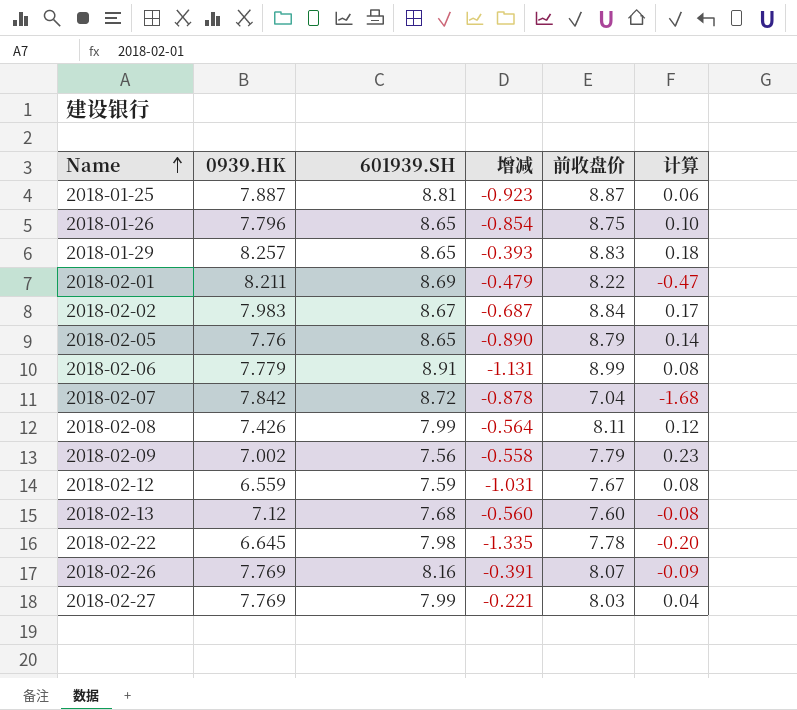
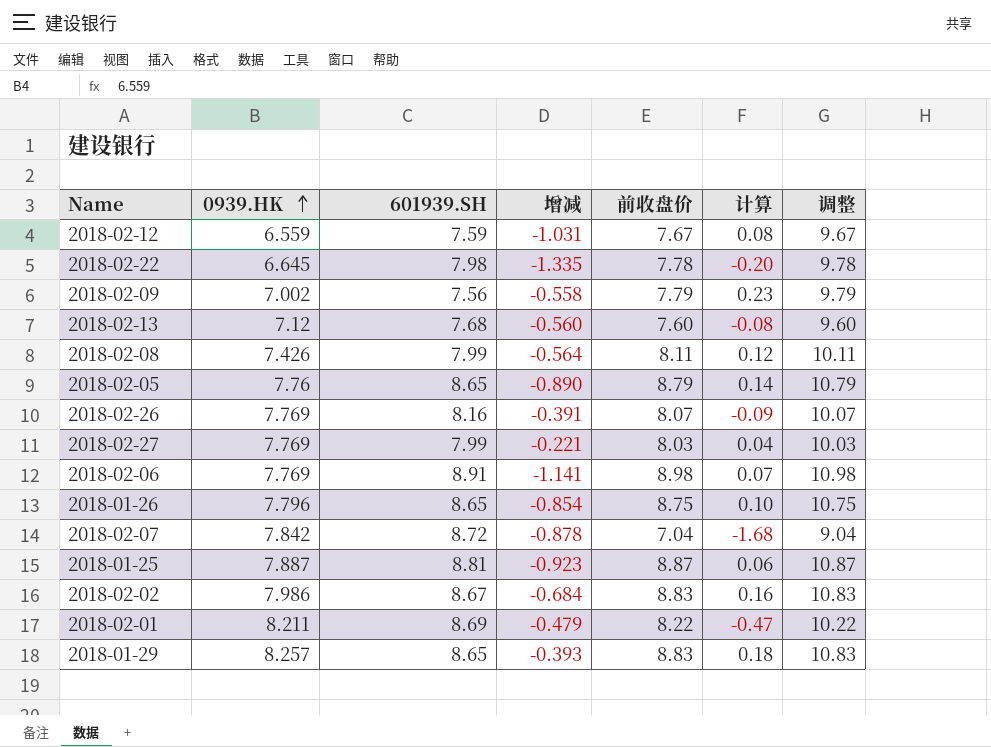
row order: Name ascending -> 0939.HK ascending
column 调整 | formula: none -> [前收盘价] + 2
2018-02-06 | 0939.HK: 7.779 -> 7.769
2018-02-06 | 增减: -1.131 -> -1.141
2018-02-06 | 前收盘价: 8.99 -> 8.98
2018-02-06 | 计算: 0.08 -> 0.07
2018-02-02 | 0939.HK: 7.983 -> 7.986
2018-02-02 | 增减: -0.687 -> -0.684
2018-02-02 | 前收盘价: 8.84 -> 8.83
2018-02-02 | 计算: 0.17 -> 0.16

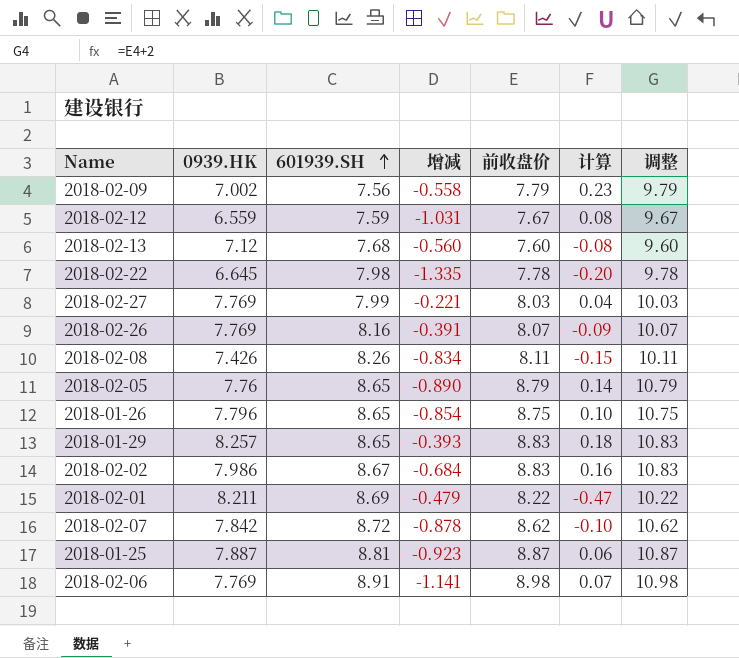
row order: 0939.HK ascending -> 601939.SH ascending
2018-02-08 | 601939.SH: 7.99 -> 8.26
2018-02-08 | 增减: -0.564 -> -0.834
2018-02-08 | 计算: 0.12 -> -0.15
2018-02-07 | 前收盘价: 7.04 -> 8.62
2018-02-07 | 计算: -1.68 -> -0.10
2018-02-07 | 调整: 9.04 -> 10.62

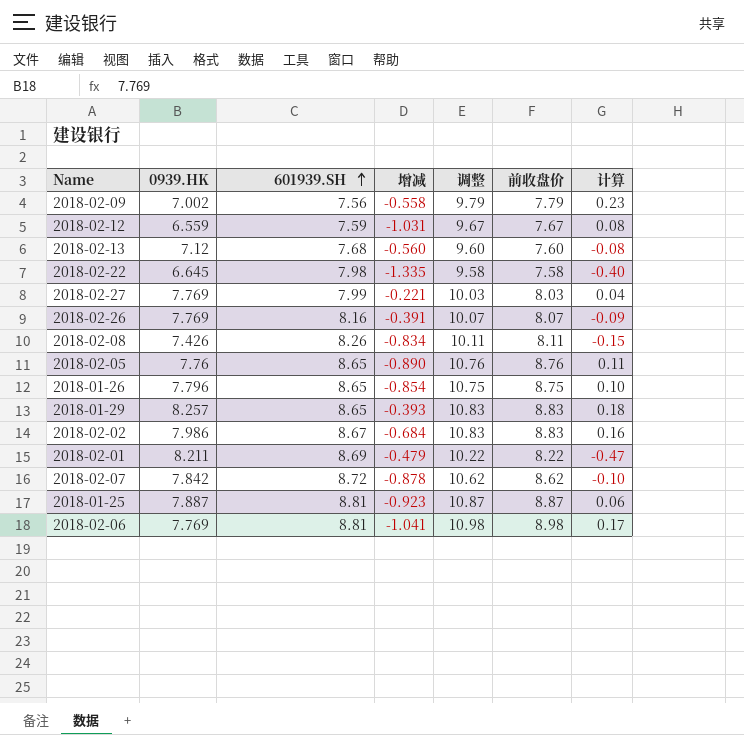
column 调整 | position: 7 -> 5
2018-02-22 | 调整: 9.78 -> 9.58
2018-02-22 | 前收盘价: 7.78 -> 7.58
2018-02-22 | 计算: -0.20 -> -0.40
2018-02-05 | 调整: 10.79 -> 10.76
2018-02-05 | 前收盘价: 8.79 -> 8.76
2018-02-05 | 计算: 0.14 -> 0.11
2018-02-06 | 601939.SH: 8.91 -> 8.81
2018-02-06 | 增减: -1.141 -> -1.041
2018-02-06 | 计算: 0.07 -> 0.17

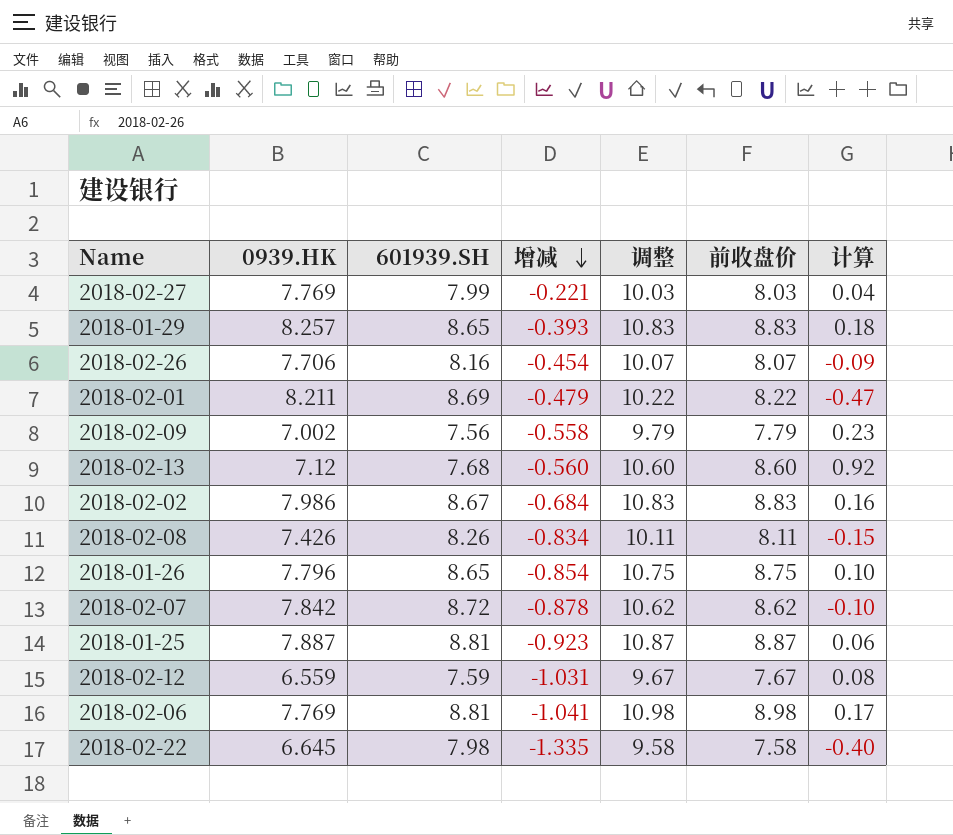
row order: 601939.SH ascending -> 增减 descending
row 2018-02-05: 7.76 | 8.65 | -0.890 | 10.76 | 8.76 | 0.11 -> none
2018-02-26 | 0939.HK: 7.769 -> 7.706
2018-02-26 | 增减: -0.391 -> -0.454
2018-02-13 | 调整: 9.60 -> 10.60
2018-02-13 | 前收盘价: 7.60 -> 8.60
2018-02-13 | 计算: -0.08 -> 0.92

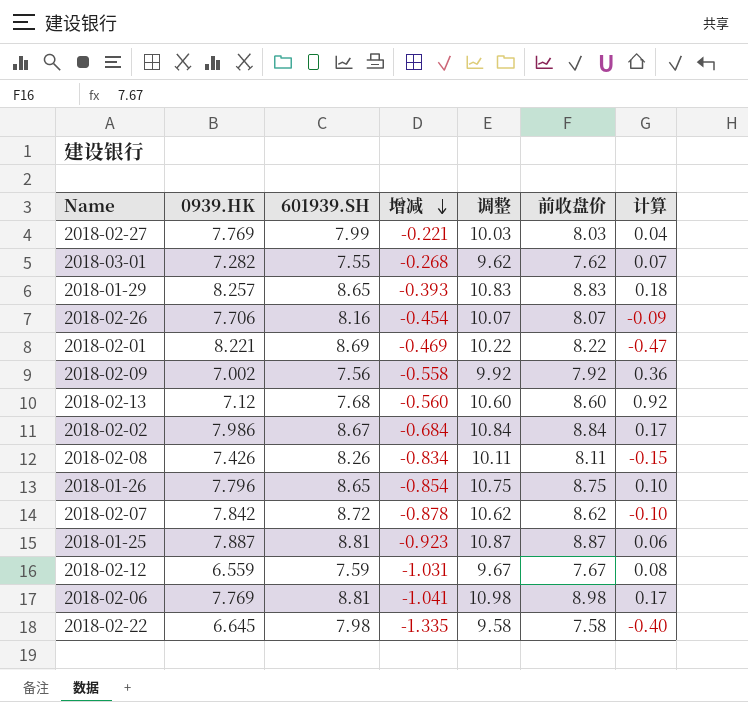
row 2018-03-01: none -> 7.282 | 7.55 | -0.268 | 9.62 | 7.62 | 0.07
2018-02-01 | 0939.HK: 8.211 -> 8.221
2018-02-01 | 增减: -0.479 -> -0.469
2018-02-09 | 调整: 9.79 -> 9.92
2018-02-09 | 前收盘价: 7.79 -> 7.92
2018-02-09 | 计算: 0.23 -> 0.36
2018-02-02 | 调整: 10.83 -> 10.84
2018-02-02 | 前收盘价: 8.83 -> 8.84
2018-02-02 | 计算: 0.16 -> 0.17

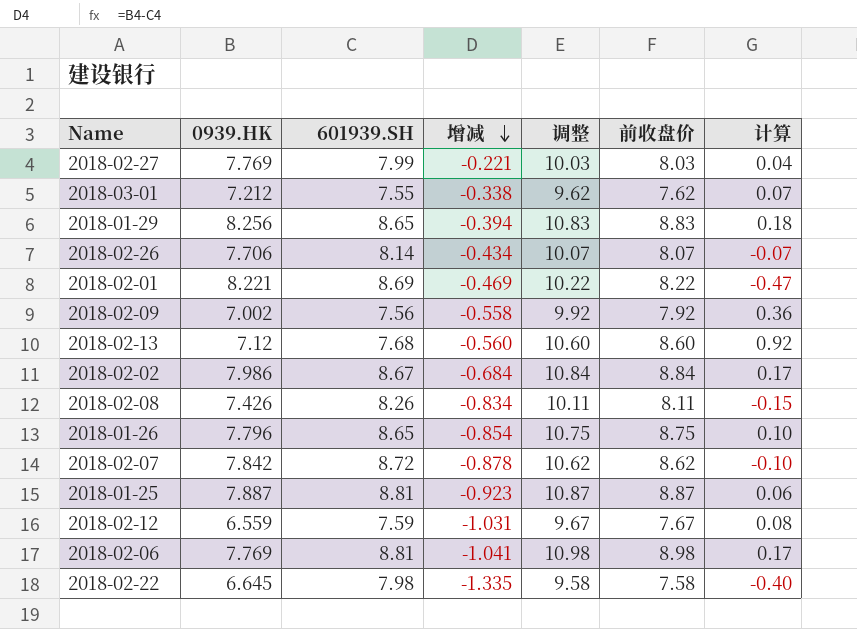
2018-03-01 | 0939.HK: 7.282 -> 7.212
2018-03-01 | 增减: -0.268 -> -0.338
2018-01-29 | 0939.HK: 8.257 -> 8.256
2018-01-29 | 增减: -0.393 -> -0.394
2018-02-26 | 601939.SH: 8.16 -> 8.14
2018-02-26 | 增减: -0.454 -> -0.434
2018-02-26 | 计算: -0.09 -> -0.07

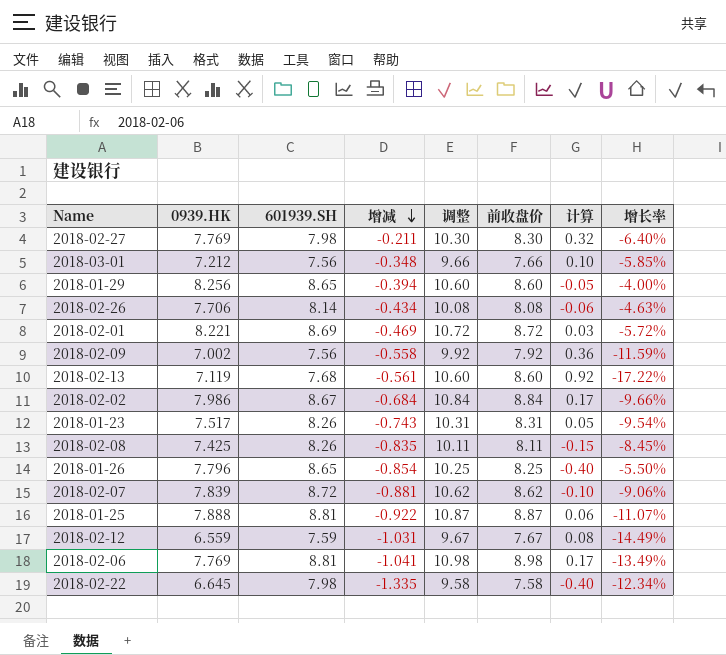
column 增长率 | formula: none -> ([0939.HK] - [前收盘价]) / [前收盘价]
2018-02-27 | 601939.SH: 7.99 -> 7.98
2018-02-27 | 增减: -0.221 -> -0.211
2018-02-27 | 调整: 10.03 -> 10.30
2018-02-27 | 前收盘价: 8.03 -> 8.30
2018-02-27 | 计算: 0.04 -> 0.32
2018-03-01 | 601939.SH: 7.55 -> 7.56
2018-03-01 | 增减: -0.338 -> -0.348
2018-03-01 | 调整: 9.62 -> 9.66
2018-03-01 | 前收盘价: 7.62 -> 7.66
2018-03-01 | 计算: 0.07 -> 0.10
2018-01-29 | 调整: 10.83 -> 10.60
2018-01-29 | 前收盘价: 8.83 -> 8.60
2018-01-29 | 计算: 0.18 -> -0.05
2018-02-26 | 调整: 10.07 -> 10.08
2018-02-26 | 前收盘价: 8.07 -> 8.08
2018-02-26 | 计算: -0.07 -> -0.06
2018-02-01 | 调整: 10.22 -> 10.72
2018-02-01 | 前收盘价: 8.22 -> 8.72
2018-02-01 | 计算: -0.47 -> 0.03
2018-02-13 | 0939.HK: 7.12 -> 7.119
2018-02-13 | 增减: -0.560 -> -0.561
row 2018-01-23: none -> 7.517 | 8.26 | -0.743 | 10.31 | 8.31 | 0.05 | -9.54%
2018-02-08 | 0939.HK: 7.426 -> 7.425
2018-02-08 | 增减: -0.834 -> -0.835
2018-01-26 | 调整: 10.75 -> 10.25
2018-01-26 | 前收盘价: 8.75 -> 8.25
2018-01-26 | 计算: 0.10 -> -0.40
2018-02-07 | 0939.HK: 7.842 -> 7.839
2018-02-07 | 增减: -0.878 -> -0.881
2018-01-25 | 0939.HK: 7.887 -> 7.888
2018-01-25 | 增减: -0.923 -> -0.922

